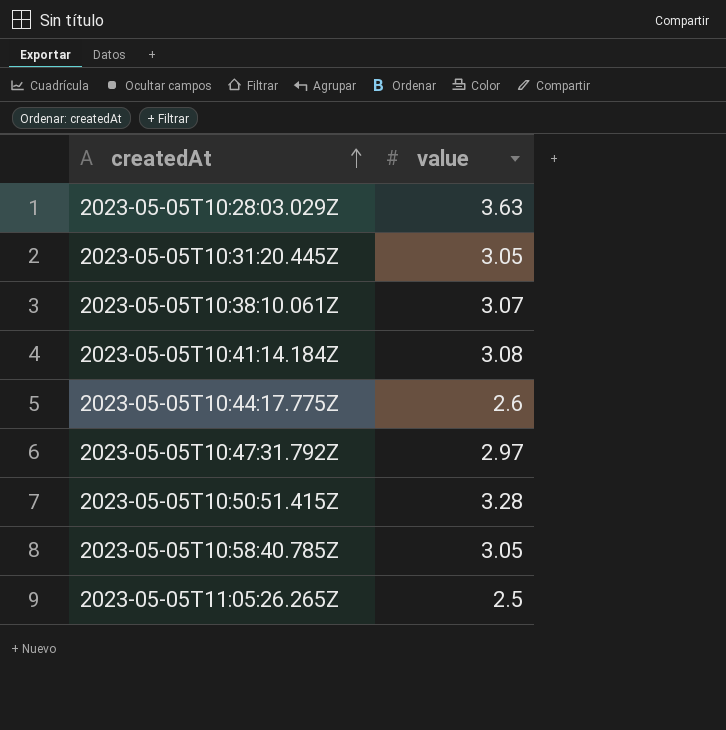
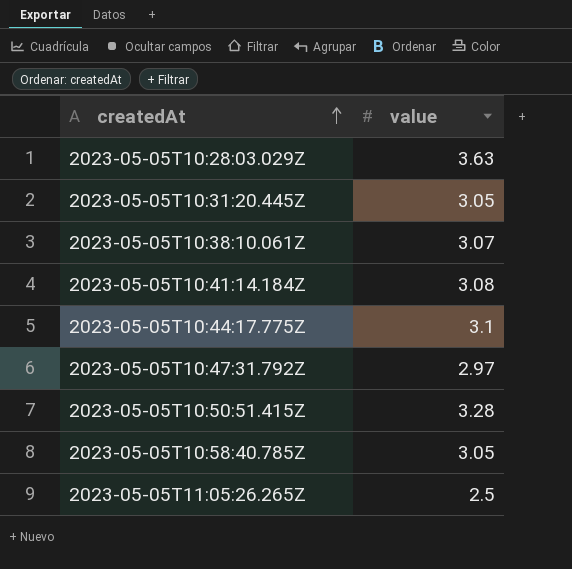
2023-05-05T10:44:17.775Z | value: 2.6 -> 3.1

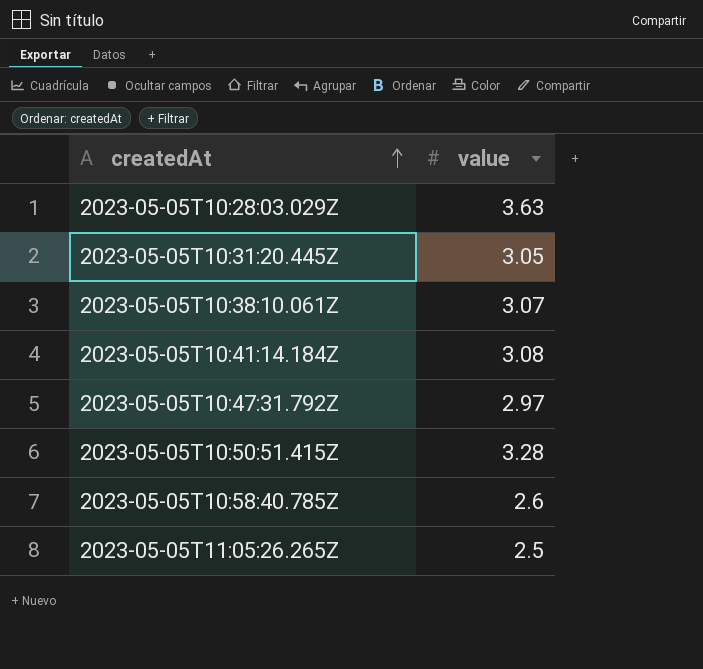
row 2023-05-05T10:44:17.775Z: 3.1 -> none
2023-05-05T10:58:40.785Z | value: 3.05 -> 2.6

